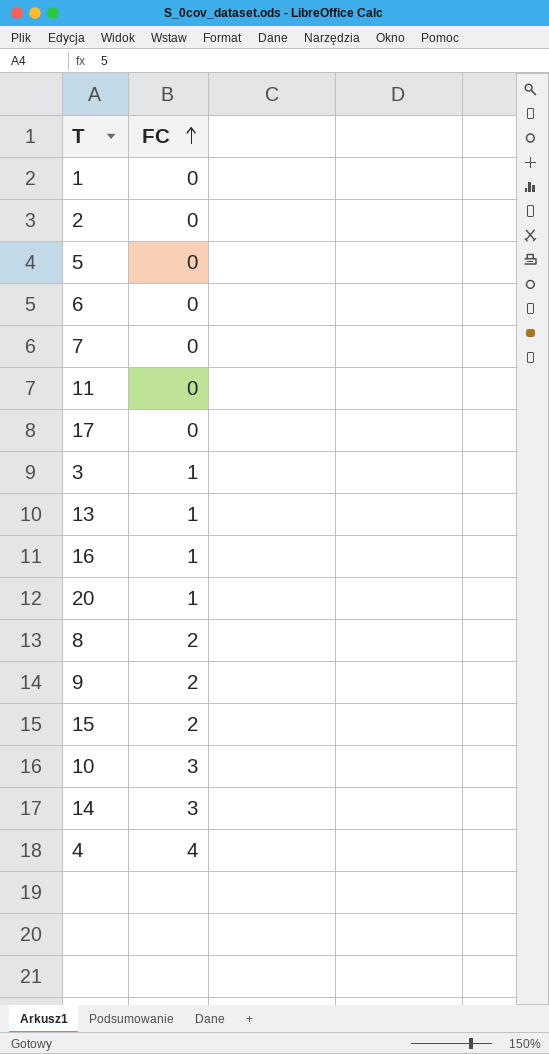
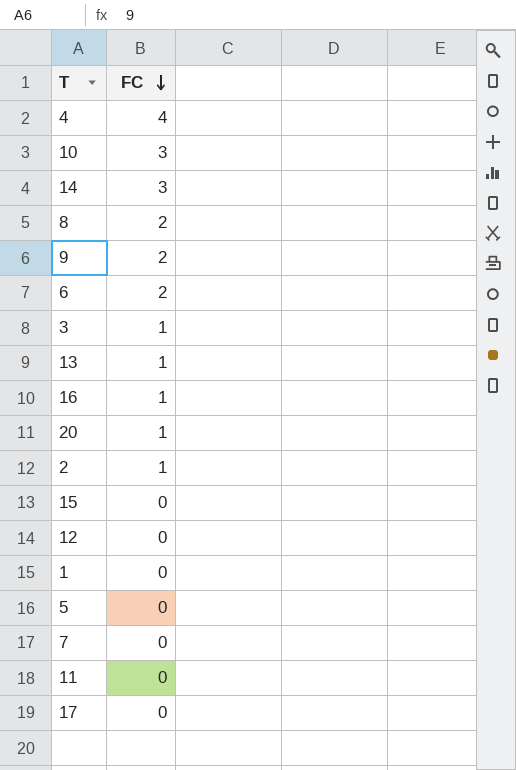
row order: FC ascending -> FC descending
6 | FC: 0 -> 2
2 | FC: 0 -> 1
15 | FC: 2 -> 0
row 12: none -> 0

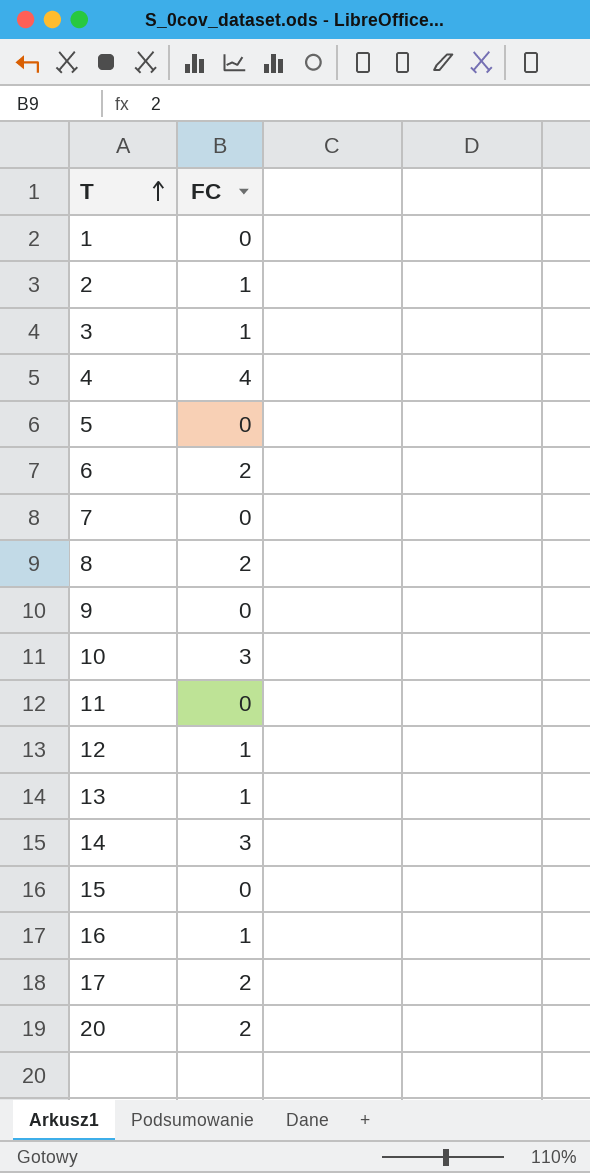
row order: FC descending -> T ascending
9 | FC: 2 -> 0
12 | FC: 0 -> 1
17 | FC: 0 -> 2
20 | FC: 1 -> 2

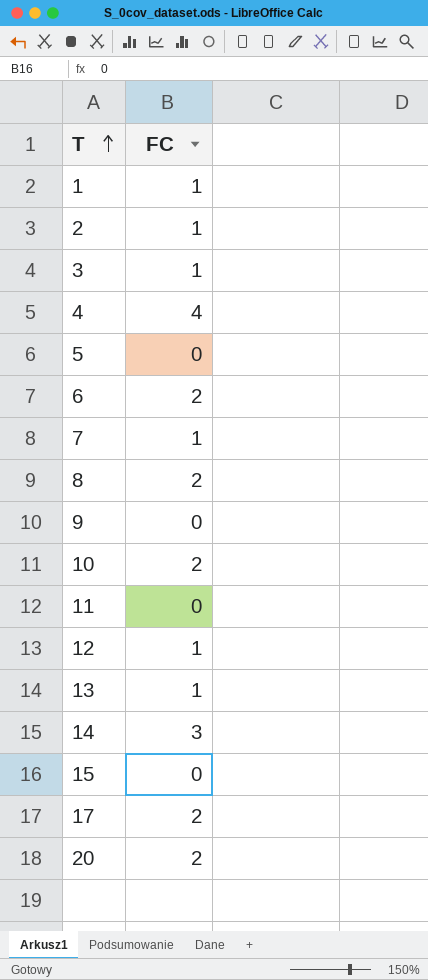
row 16: 1 -> none
1 | FC: 0 -> 1
7 | FC: 0 -> 1
10 | FC: 3 -> 2

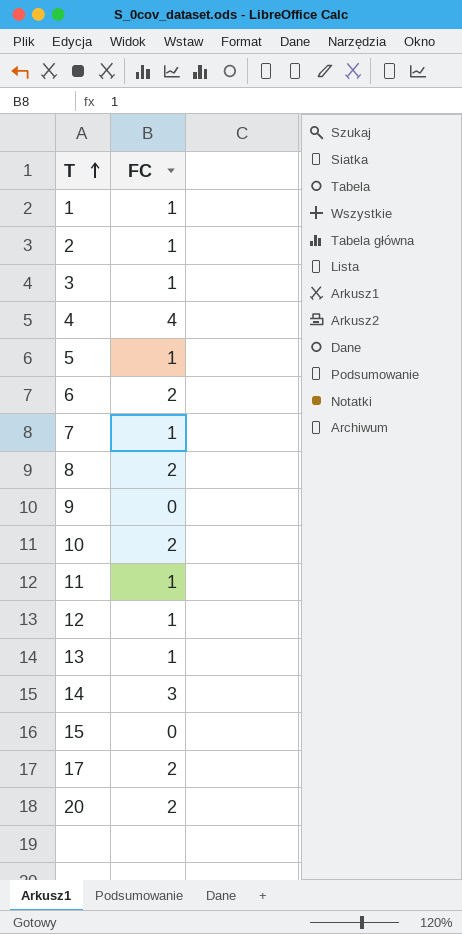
5 | FC: 0 -> 1
11 | FC: 0 -> 1

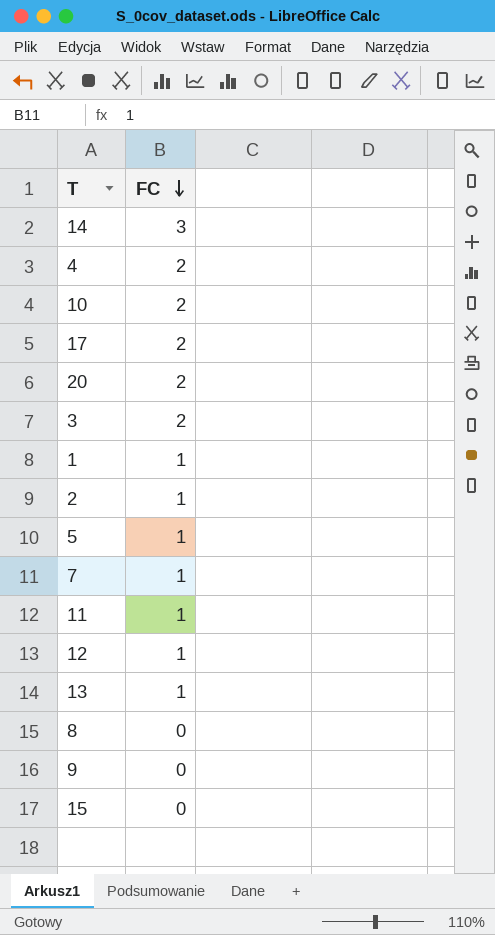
row order: T ascending -> FC descending
row 6: 2 -> none
4 | FC: 4 -> 2
3 | FC: 1 -> 2
8 | FC: 2 -> 0

